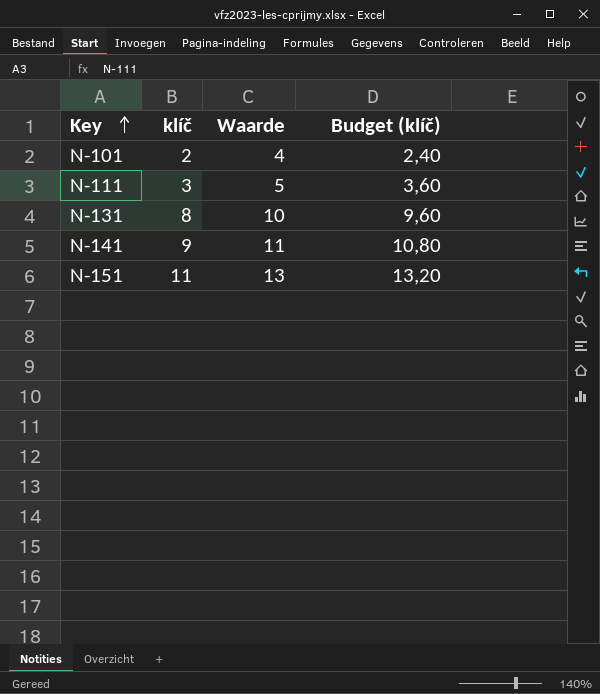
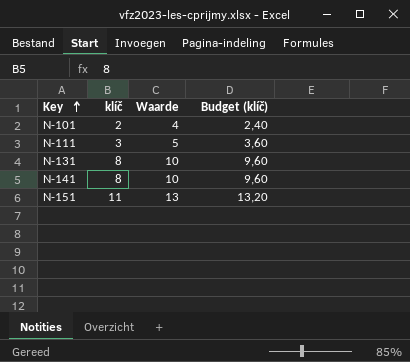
N-141 | klíč: 9 -> 8
N-141 | Waarde: 11 -> 10
N-141 | Budget (klíč): 10,80 -> 9,60

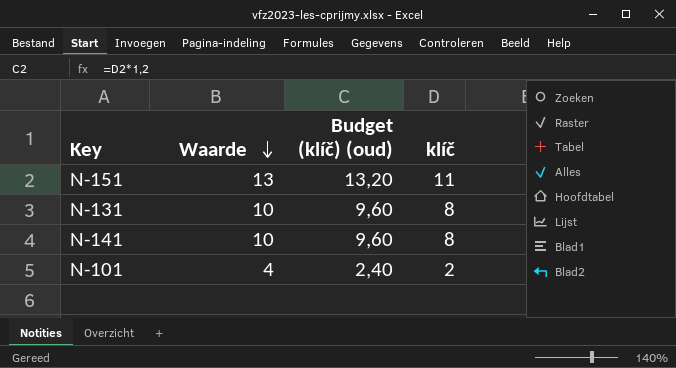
row order: Key ascending -> Waarde descending
column name: Budget (klíč) -> Budget (klíč) (oud)
column klíč | position: 2 -> 4
row N-111: 3 | 5 | 3,60 -> none

